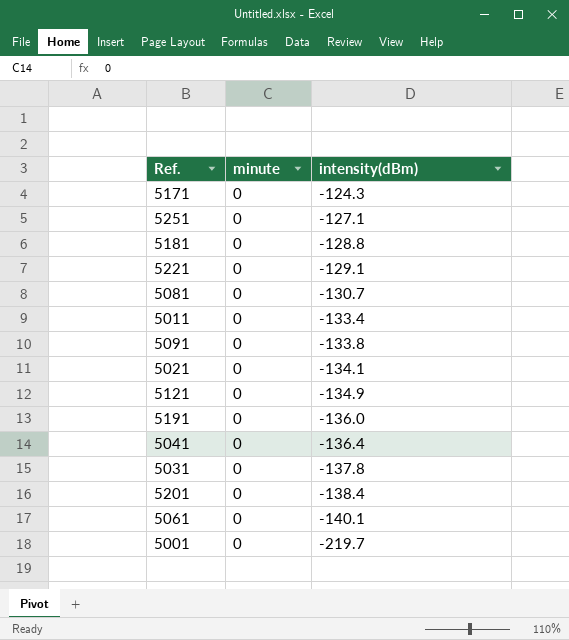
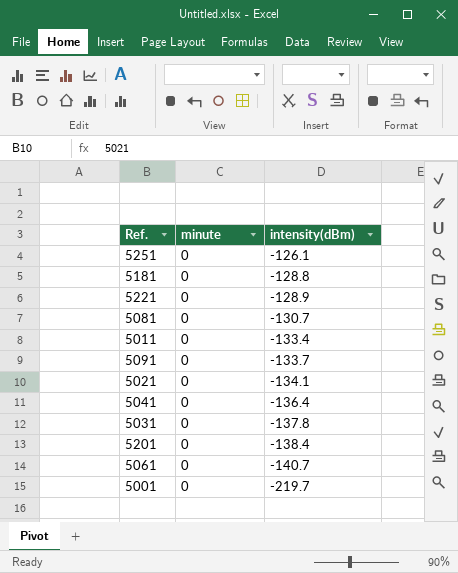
row 5171: 0 | -124.3 -> none
row 5121: 0 | -134.9 -> none
row 5191: 0 | -136.0 -> none
5251 | intensity(dBm): -127.1 -> -126.1
5221 | intensity(dBm): -129.1 -> -128.9
5091 | intensity(dBm): -133.8 -> -133.7
5061 | intensity(dBm): -140.1 -> -140.7

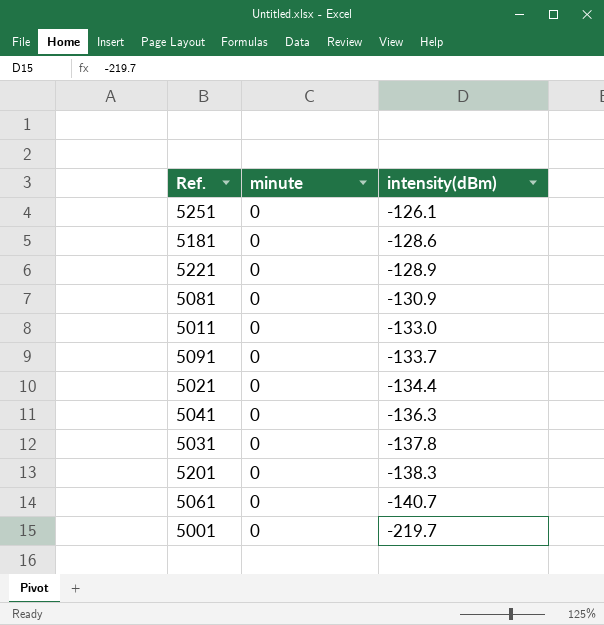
5181 | intensity(dBm): -128.8 -> -128.6
5081 | intensity(dBm): -130.7 -> -130.9
5011 | intensity(dBm): -133.4 -> -133.0
5021 | intensity(dBm): -134.1 -> -134.4
5041 | intensity(dBm): -136.4 -> -136.3
5201 | intensity(dBm): -138.4 -> -138.3

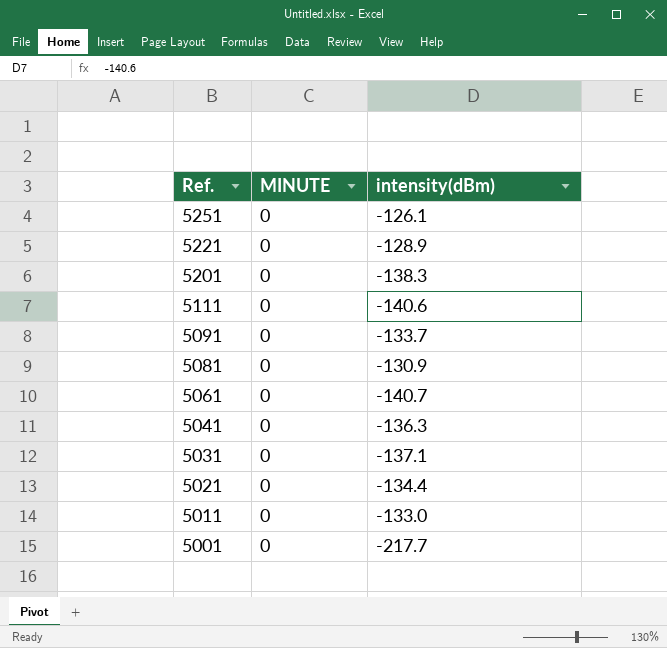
row order: intensity(dBm) descending -> Ref. descending
column name: minute -> MINUTE
row 5181: 0 | -128.6 -> none
row 5111: none -> 0 | -140.6
5031 | intensity(dBm): -137.8 -> -137.1
5001 | intensity(dBm): -219.7 -> -217.7

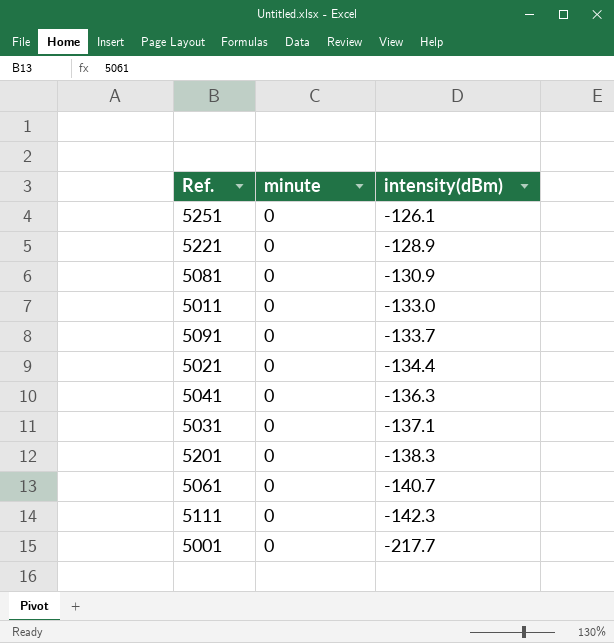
row order: Ref. descending -> intensity(dBm) descending
column name: MINUTE -> minute
5111 | intensity(dBm): -140.6 -> -142.3

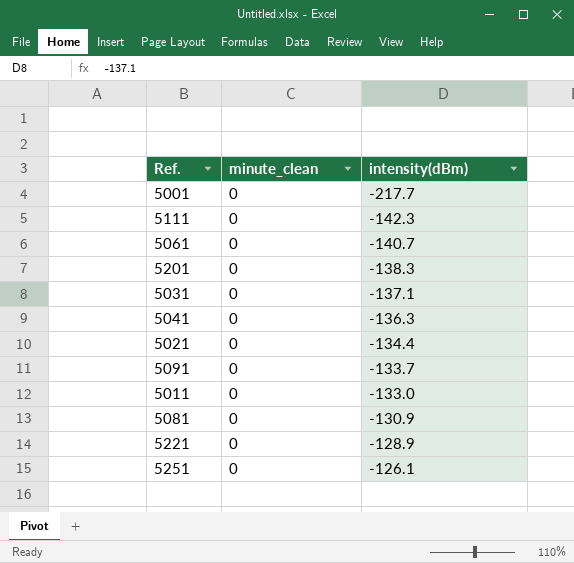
row order: intensity(dBm) descending -> intensity(dBm) ascending
column name: minute -> minute_clean

